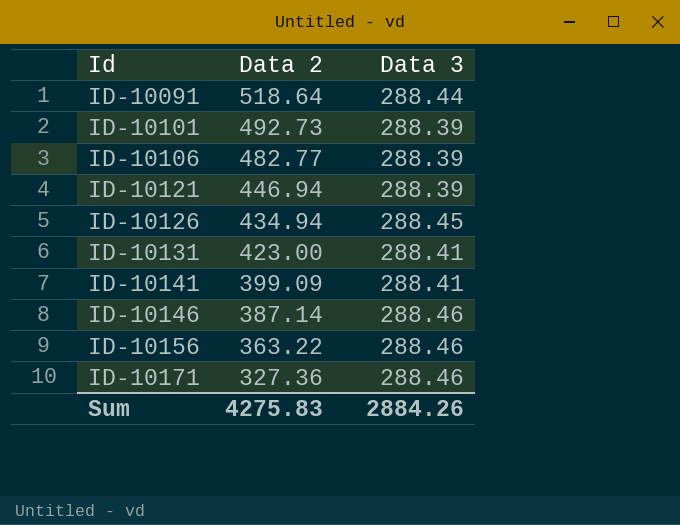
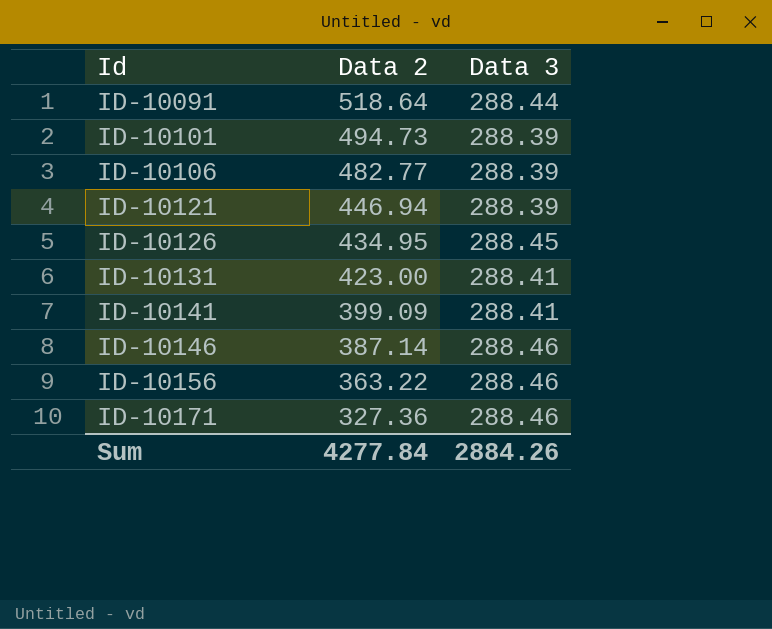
ID-10101 | Data 2: 492.73 -> 494.73
ID-10126 | Data 2: 434.94 -> 434.95
Sum | Data 2: 4275.83 -> 4277.84

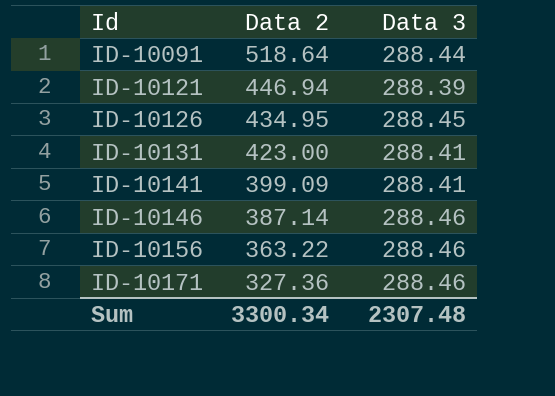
row ID-10101: 494.73 | 288.39 -> none
row ID-10106: 482.77 | 288.39 -> none
Sum | Data 2: 4277.84 -> 3300.34
Sum | Data 3: 2884.26 -> 2307.48

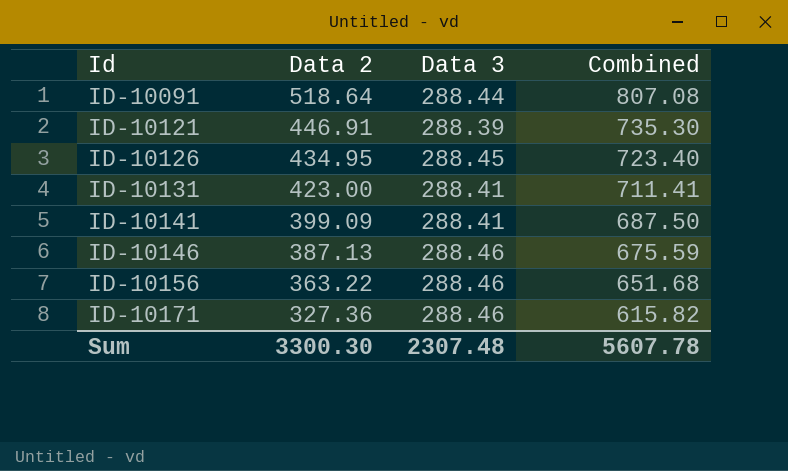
column Combined | formula: none -> [Data 2] + [Data 3]
ID-10121 | Data 2: 446.94 -> 446.91
ID-10146 | Data 2: 387.14 -> 387.13
Sum | Data 2: 3300.34 -> 3300.30

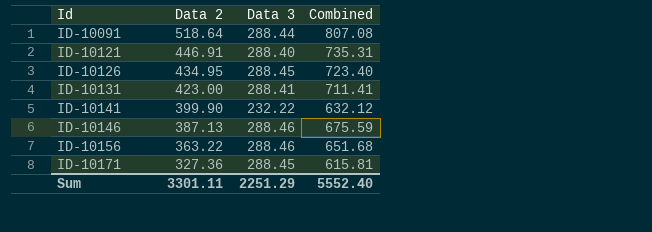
ID-10121 | Data 3: 288.39 -> 288.40
ID-10121 | Combined: 735.30 -> 735.31
ID-10141 | Data 2: 399.09 -> 399.90
ID-10141 | Data 3: 288.41 -> 232.22
ID-10141 | Combined: 687.50 -> 632.12
ID-10171 | Data 3: 288.46 -> 288.45
ID-10171 | Combined: 615.82 -> 615.81
Sum | Data 2: 3300.30 -> 3301.11
Sum | Data 3: 2307.48 -> 2251.29
Sum | Combined: 5607.78 -> 5552.40

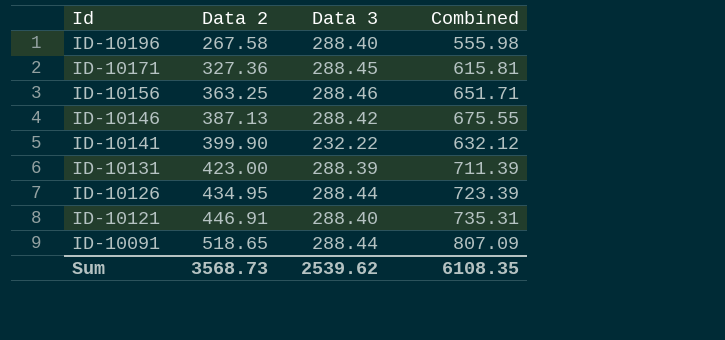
row order: Id ascending -> Id descending
row ID-10196: none -> 267.58 | 288.40 | 555.98
ID-10156 | Data 2: 363.22 -> 363.25
ID-10156 | Combined: 651.68 -> 651.71
ID-10146 | Data 3: 288.46 -> 288.42
ID-10146 | Combined: 675.59 -> 675.55
ID-10131 | Data 3: 288.41 -> 288.39
ID-10131 | Combined: 711.41 -> 711.39
ID-10126 | Data 3: 288.45 -> 288.44
ID-10126 | Combined: 723.40 -> 723.39
ID-10091 | Data 2: 518.64 -> 518.65
ID-10091 | Combined: 807.08 -> 807.09
Sum | Data 2: 3301.11 -> 3568.73
Sum | Data 3: 2251.29 -> 2539.62
Sum | Combined: 5552.40 -> 6108.35

